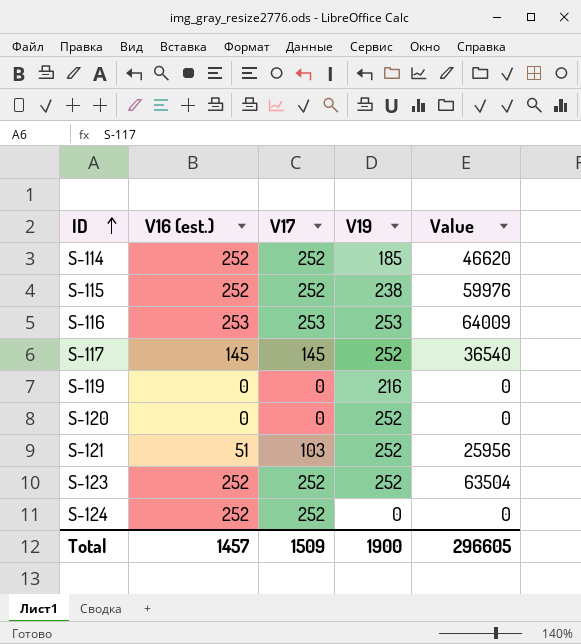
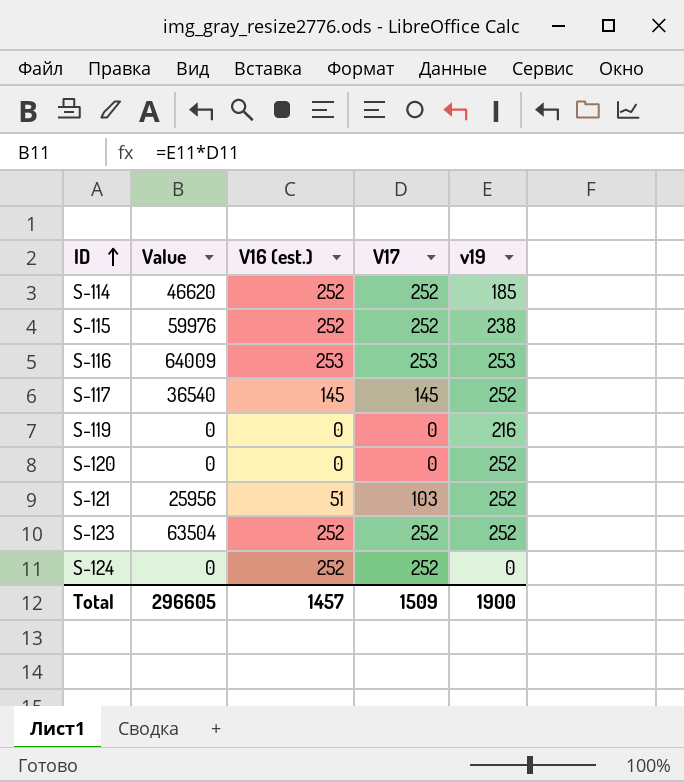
column Value | position: 5 -> 2
column name: V19 -> v19

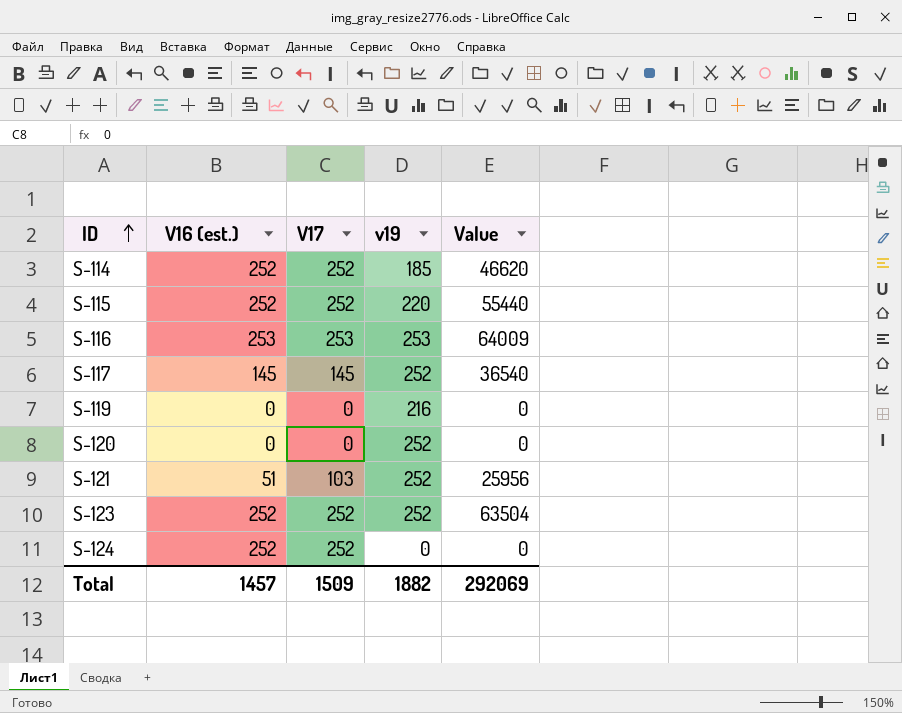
column Value | position: 2 -> 5
S-115 | v19: 238 -> 220
S-115 | Value: 59976 -> 55440
Total | v19: 1900 -> 1882
Total | Value: 296605 -> 292069

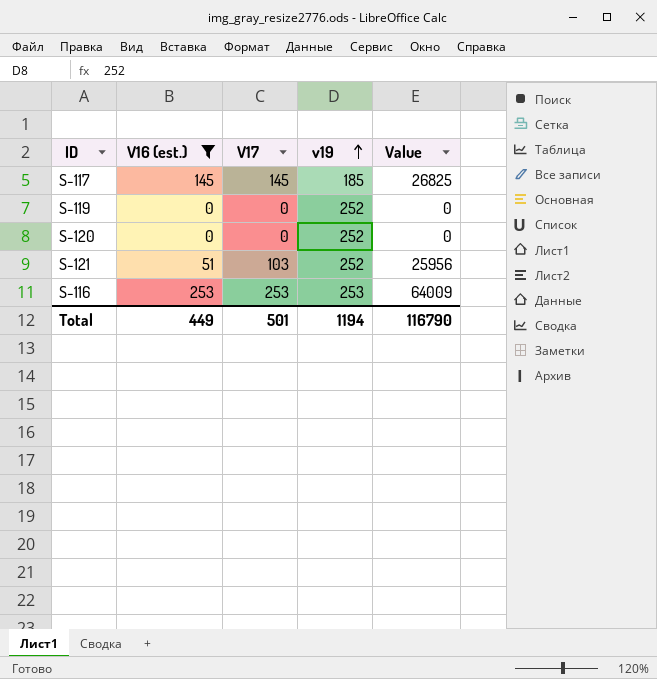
filter: none -> V16 (est.) != 252
row order: ID ascending -> v19 ascending
S-117 | v19: 252 -> 185
S-117 | Value: 36540 -> 26825
S-119 | v19: 216 -> 252
Total | V16 (est.): 1457 -> 449
Total | V17: 1509 -> 501
Total | v19: 1882 -> 1194
Total | Value: 292069 -> 116790

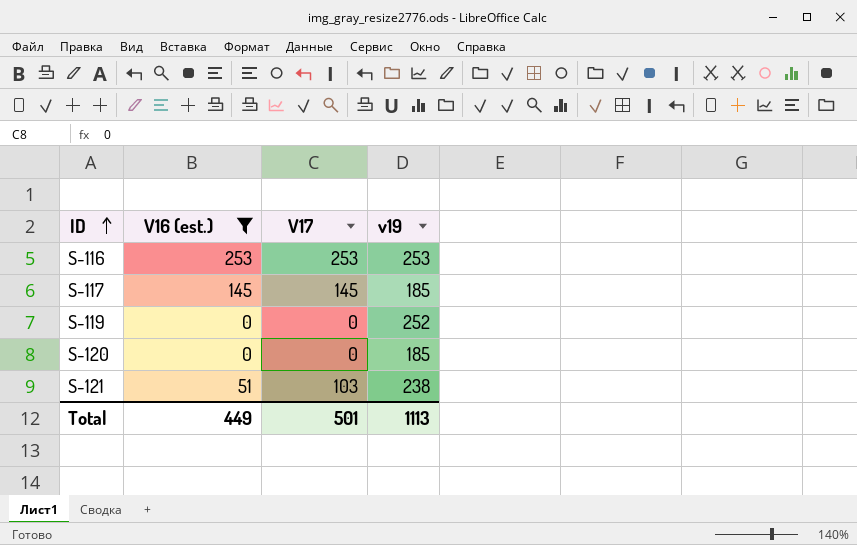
row order: v19 ascending -> ID ascending
column Value | formula: [V17] * [v19] -> none
S-120 | v19: 252 -> 185
S-121 | v19: 252 -> 238
Total | v19: 1194 -> 1113

